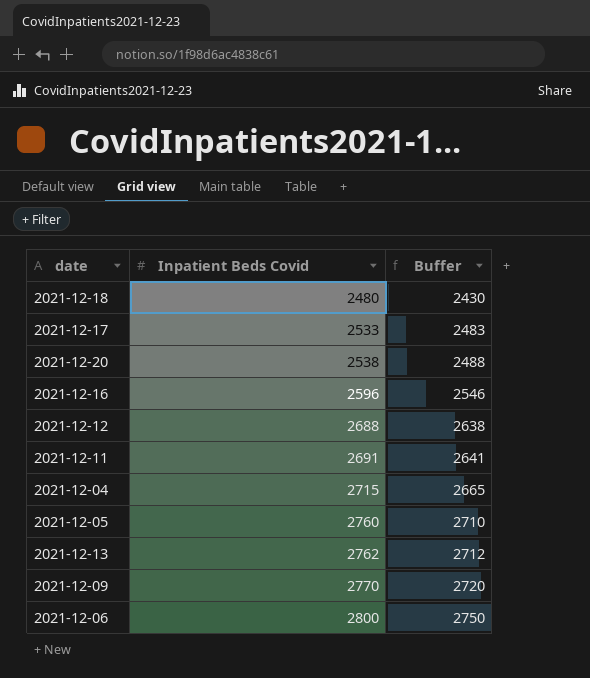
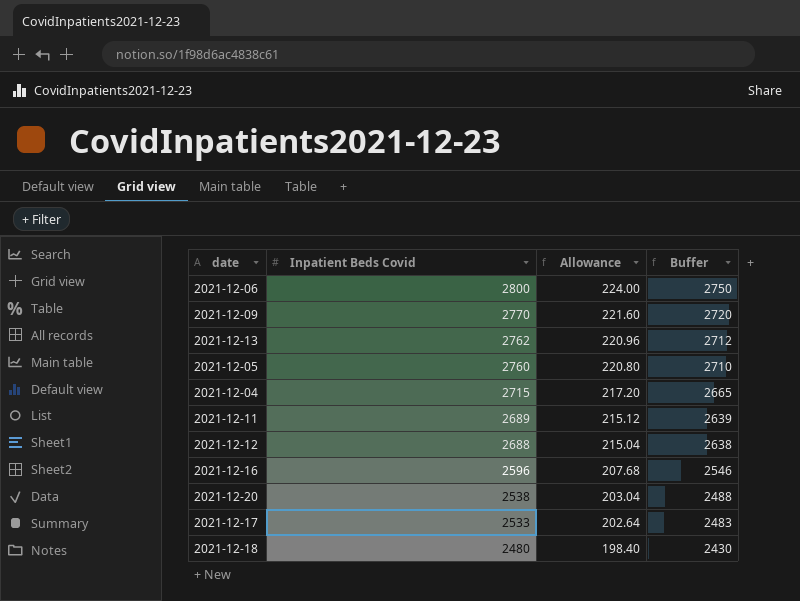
row order: Inpatient Beds Covid ascending -> Inpatient Beds Covid descending
column Allowance | formula: none -> [Inpatient Beds Covid] * 0.08
2021-12-11 | Inpatient Beds Covid: 2691 -> 2689
2021-12-11 | Buffer: 2641 -> 2639

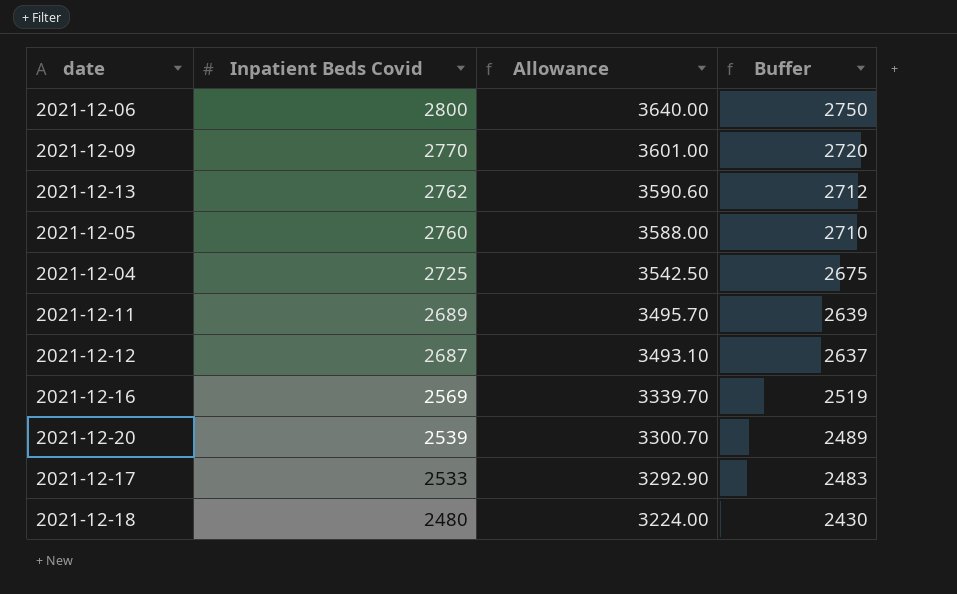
column Allowance | formula: [Inpatient Beds Covid] * 0.08 -> [Inpatient Beds Covid] * 1.3
2021-12-04 | Inpatient Beds Covid: 2715 -> 2725
2021-12-04 | Buffer: 2665 -> 2675
2021-12-12 | Inpatient Beds Covid: 2688 -> 2687
2021-12-12 | Buffer: 2638 -> 2637
2021-12-16 | Inpatient Beds Covid: 2596 -> 2569
2021-12-16 | Buffer: 2546 -> 2519
2021-12-20 | Inpatient Beds Covid: 2538 -> 2539
2021-12-20 | Buffer: 2488 -> 2489

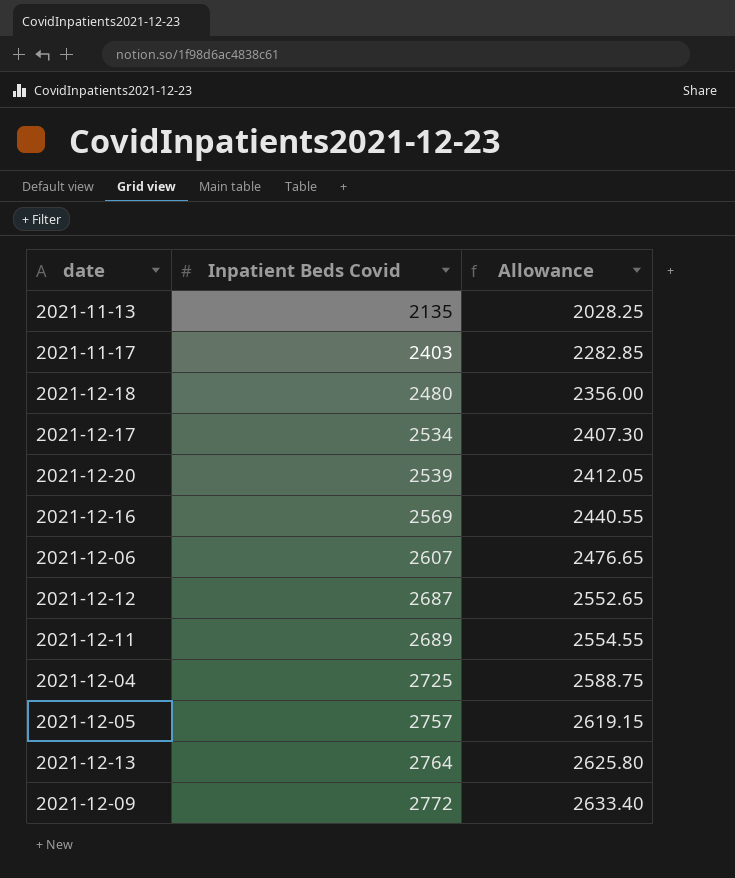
row order: Inpatient Beds Covid descending -> Inpatient Beds Covid ascending
column Buffer | formula: [Inpatient Beds Covid] - 50 -> none
column Allowance | formula: [Inpatient Beds Covid] * 1.3 -> [Inpatient Beds Covid] * 0.95
row 2021-11-13: none -> 2135 | 2028.25
row 2021-11-17: none -> 2403 | 2282.85
2021-12-17 | Inpatient Beds Covid: 2533 -> 2534
2021-12-06 | Inpatient Beds Covid: 2800 -> 2607
2021-12-05 | Inpatient Beds Covid: 2760 -> 2757
2021-12-13 | Inpatient Beds Covid: 2762 -> 2764
2021-12-09 | Inpatient Beds Covid: 2770 -> 2772

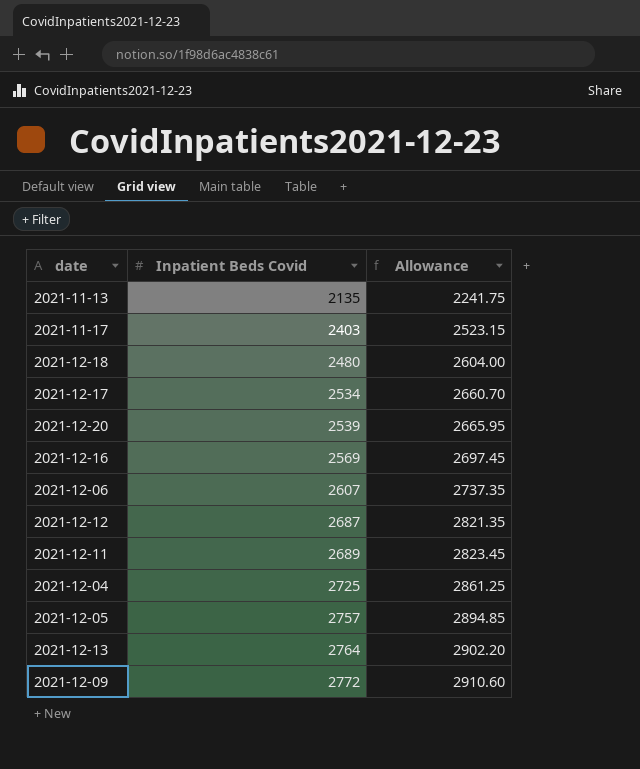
column Allowance | formula: [Inpatient Beds Covid] * 0.95 -> [Inpatient Beds Covid] * 1.05

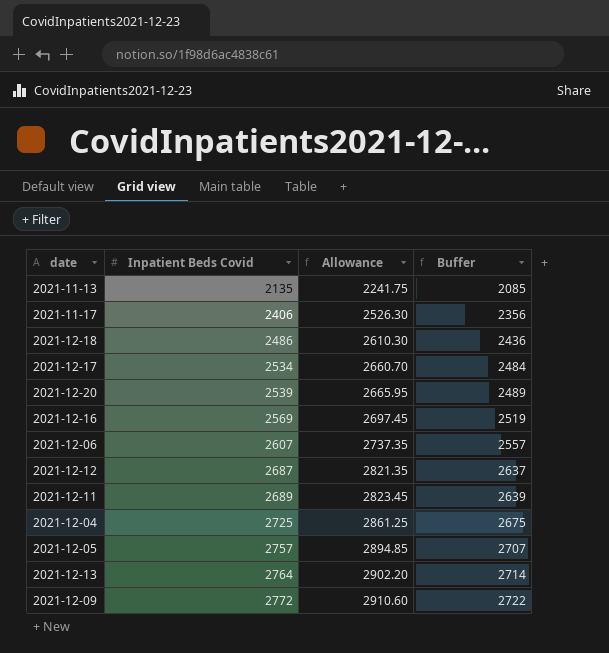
column Buffer | formula: none -> [Inpatient Beds Covid] - 50
2021-11-17 | Inpatient Beds Covid: 2403 -> 2406
2021-11-17 | Allowance: 2523.15 -> 2526.30
2021-12-18 | Inpatient Beds Covid: 2480 -> 2486
2021-12-18 | Allowance: 2604.00 -> 2610.30

